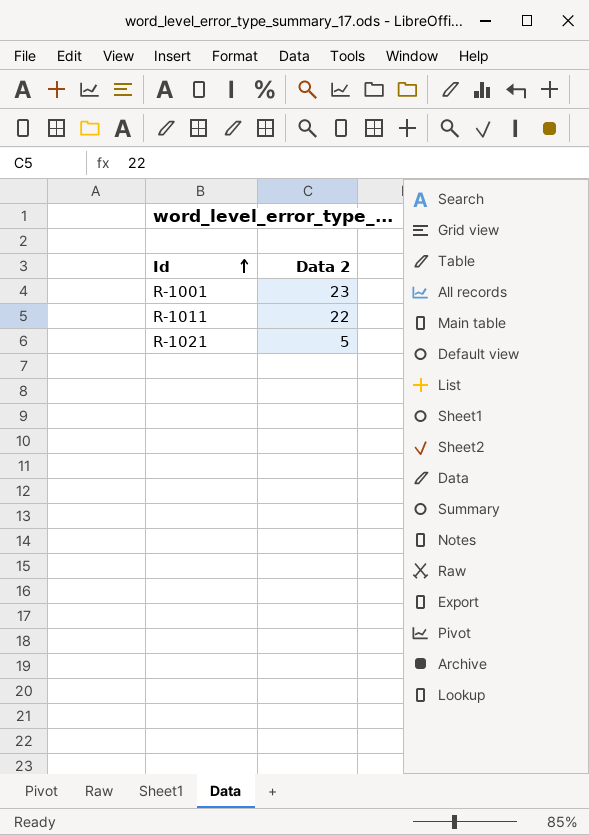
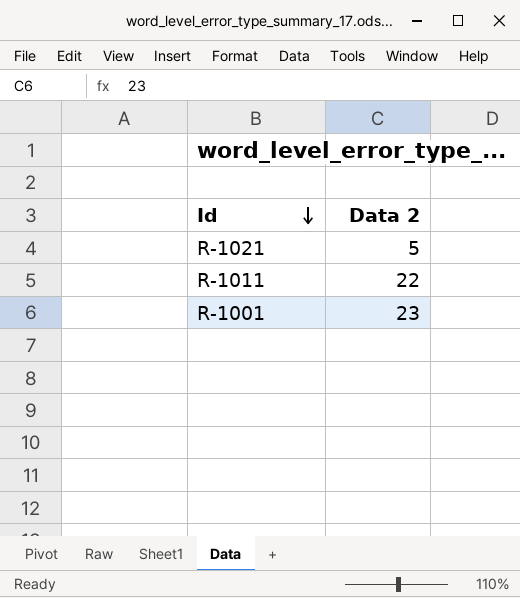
row order: Id ascending -> Id descending

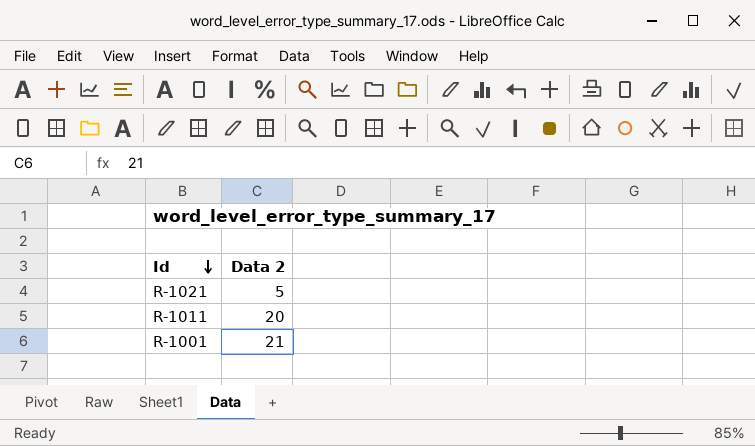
R-1011 | Data 2: 22 -> 20
R-1001 | Data 2: 23 -> 21

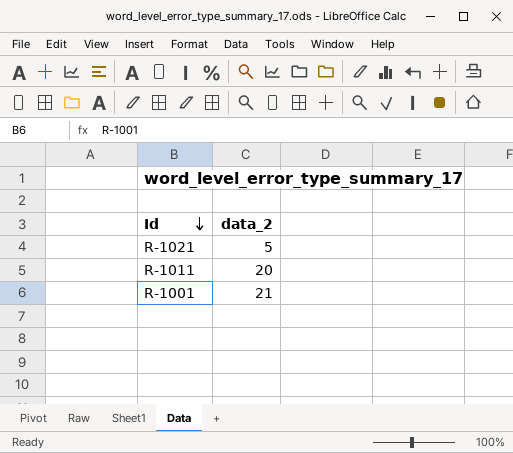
column name: Data 2 -> data_2

